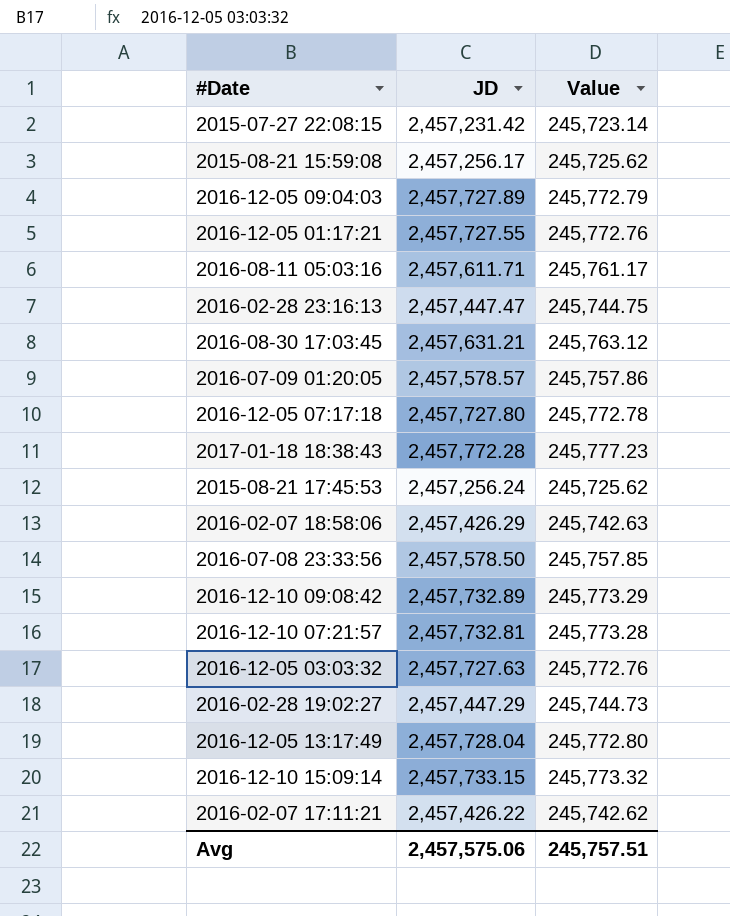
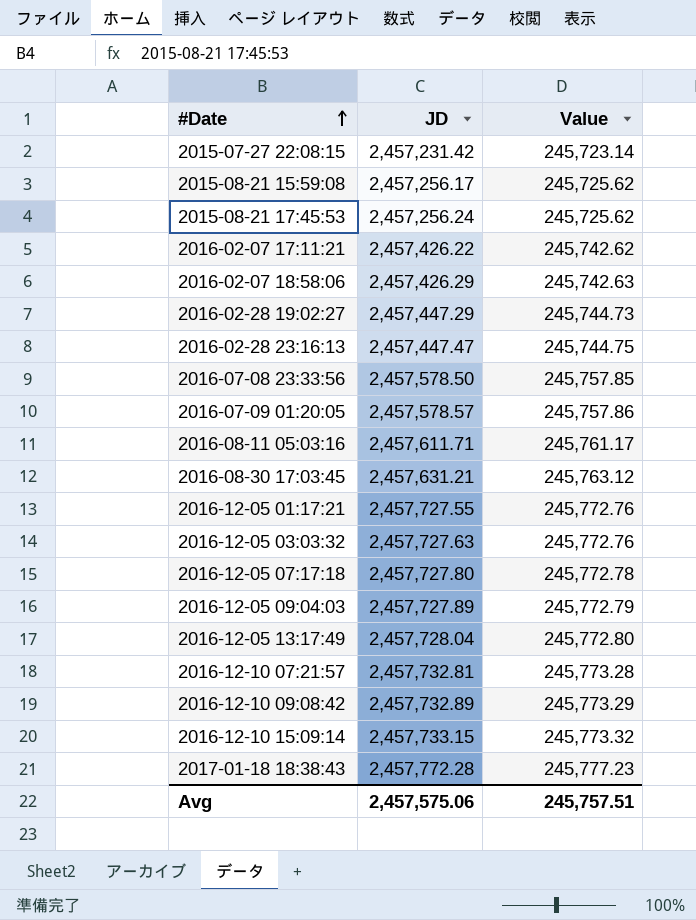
row order: none -> #Date ascending

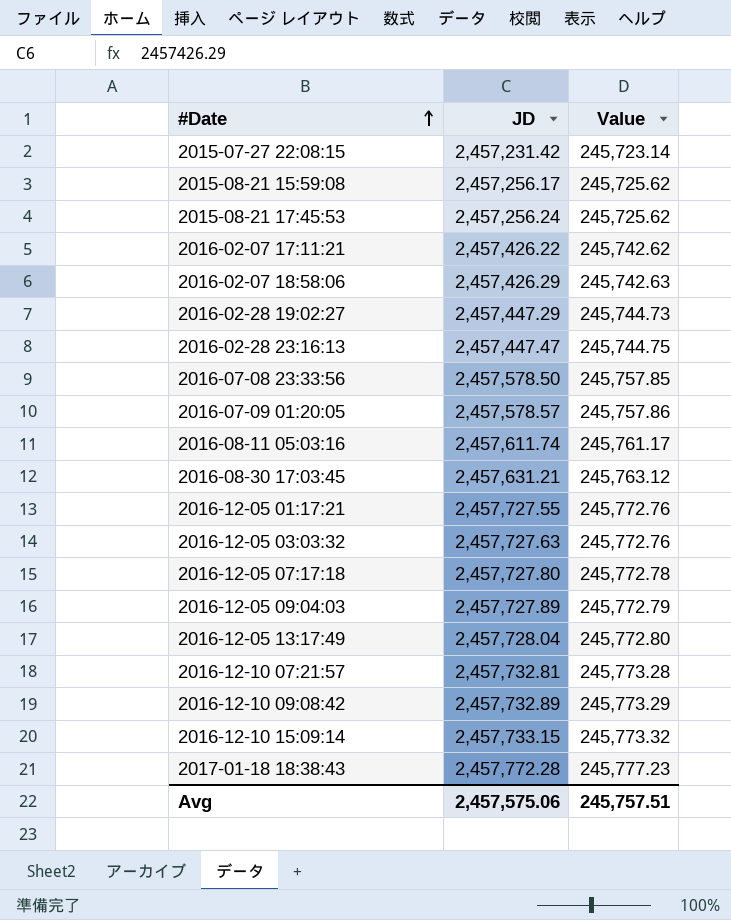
2016-08-11 05:03:16 | JD: 2,457,611.71 -> 2,457,611.74

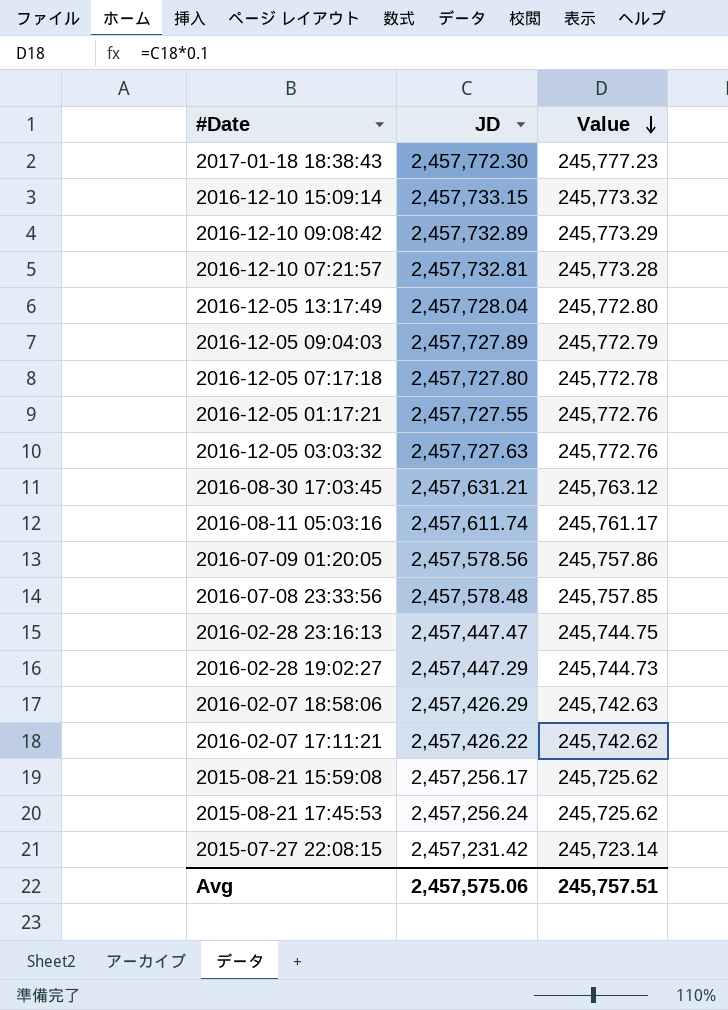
row order: #Date ascending -> Value descending
2017-01-18 18:38:43 | JD: 2,457,772.28 -> 2,457,772.30
2016-07-09 01:20:05 | JD: 2,457,578.57 -> 2,457,578.56
2016-07-08 23:33:56 | JD: 2,457,578.50 -> 2,457,578.48

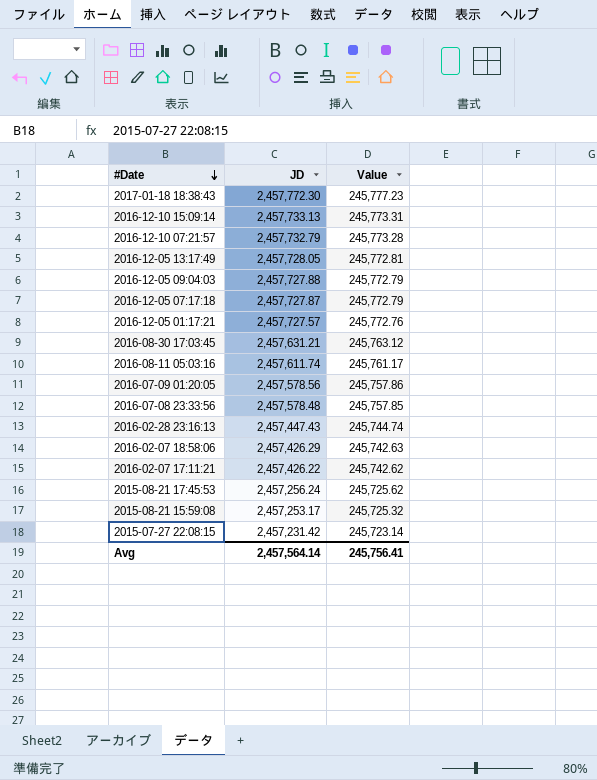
row order: Value descending -> #Date descending
row 2016-12-10 09:08:42: 2,457,732.89 | 245,773.29 -> none
row 2016-12-05 03:03:32: 2,457,727.63 | 245,772.76 -> none
row 2016-02-28 19:02:27: 2,457,447.29 | 245,744.73 -> none
2016-12-10 15:09:14 | JD: 2,457,733.15 -> 2,457,733.13
2016-12-10 15:09:14 | Value: 245,773.32 -> 245,773.31
2016-12-10 07:21:57 | JD: 2,457,732.81 -> 2,457,732.79
2016-12-05 13:17:49 | JD: 2,457,728.04 -> 2,457,728.05
2016-12-05 13:17:49 | Value: 245,772.80 -> 245,772.81
2016-12-05 09:04:03 | JD: 2,457,727.89 -> 2,457,727.88
2016-12-05 07:17:18 | JD: 2,457,727.80 -> 2,457,727.87
2016-12-05 07:17:18 | Value: 245,772.78 -> 245,772.79
2016-12-05 01:17:21 | JD: 2,457,727.55 -> 2,457,727.57
2016-02-28 23:16:13 | JD: 2,457,447.47 -> 2,457,447.43
2016-02-28 23:16:13 | Value: 245,744.75 -> 245,744.74
2015-08-21 15:59:08 | JD: 2,457,256.17 -> 2,457,253.17
2015-08-21 15:59:08 | Value: 245,725.62 -> 245,725.32
Avg | JD: 2,457,575.06 -> 2,457,564.14
Avg | Value: 245,757.51 -> 245,756.41

